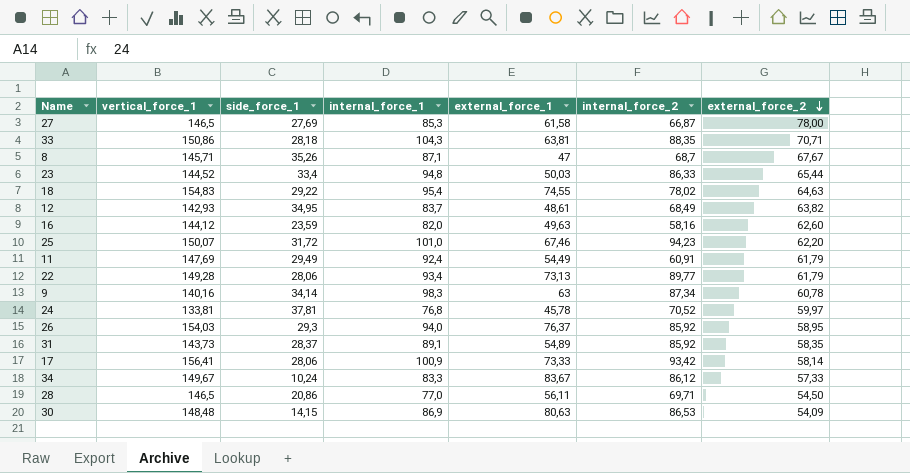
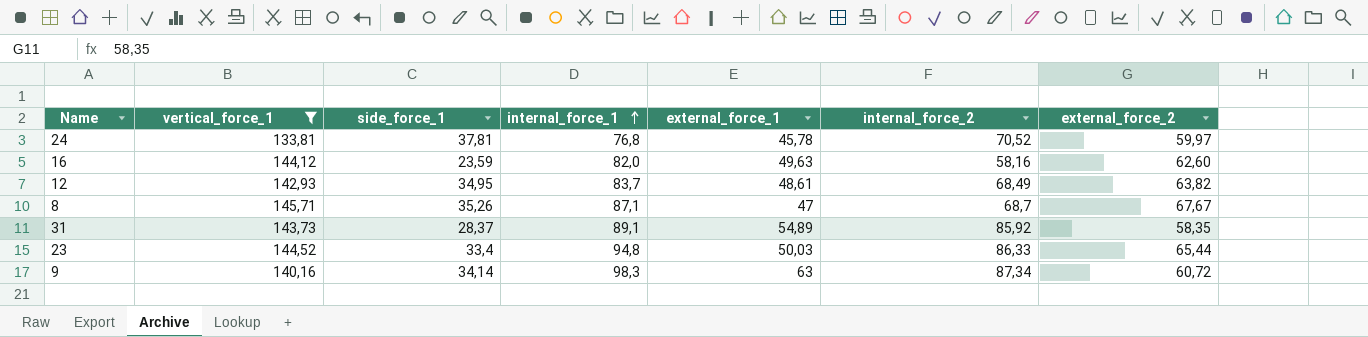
filter: none -> vertical_force_1 <= 145,71
row order: external_force_2 descending -> internal_force_1 ascending
9 | external_force_2: 60,78 -> 60,72

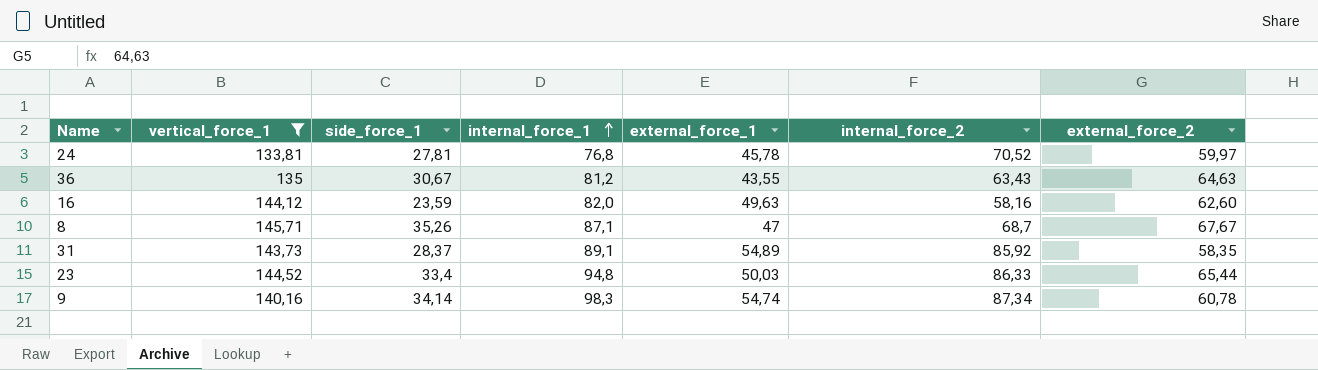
row 12: 142,93 | 34,95 | 83,7 | 48,61 | 68,49 | 63,82 -> none
24 | side_force_1: 37,81 -> 27,81
row 36: none -> 135 | 30,67 | 81,2 | 43,55 | 63,43 | 64,63
9 | external_force_1: 63 -> 54,74
9 | external_force_2: 60,72 -> 60,78

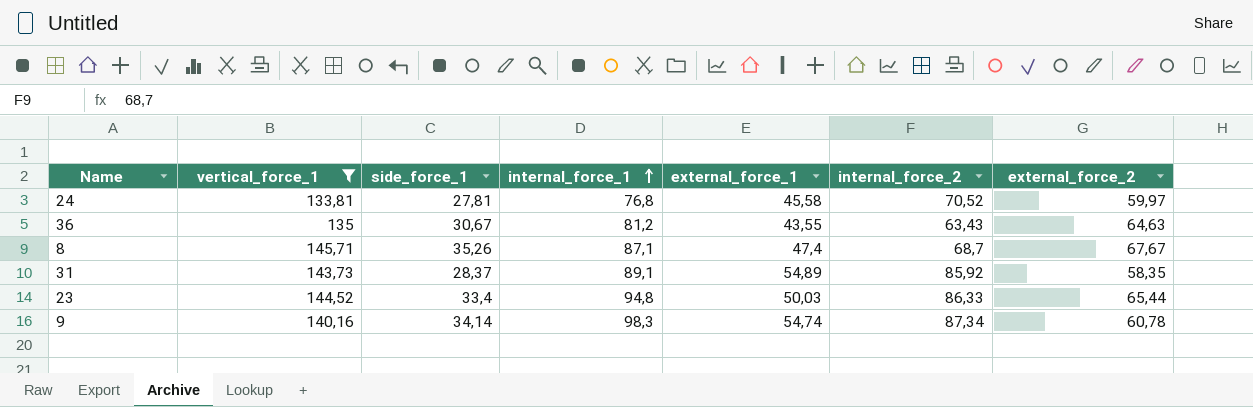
row 16: 144,12 | 23,59 | 82,0 | 49,63 | 58,16 | 62,60 -> none
24 | external_force_1: 45,78 -> 45,58
8 | external_force_1: 47 -> 47,4

